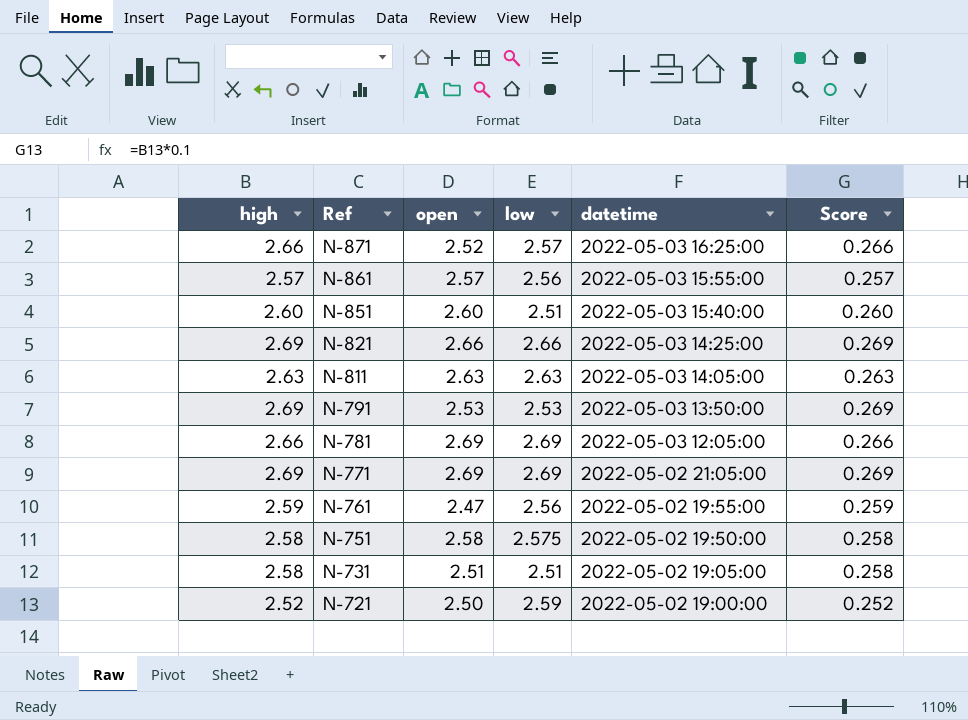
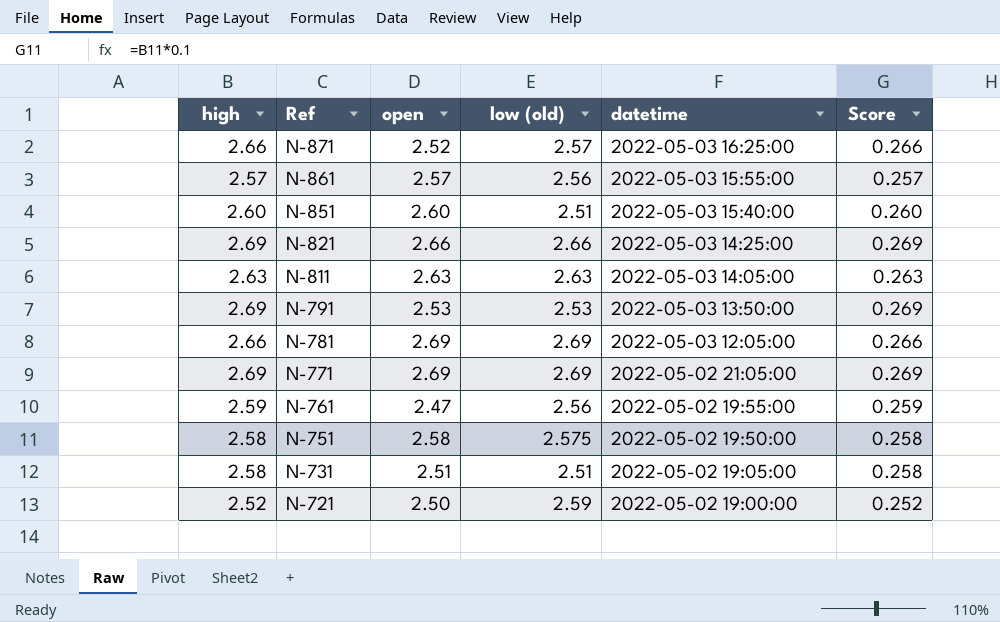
column name: low -> low (old)

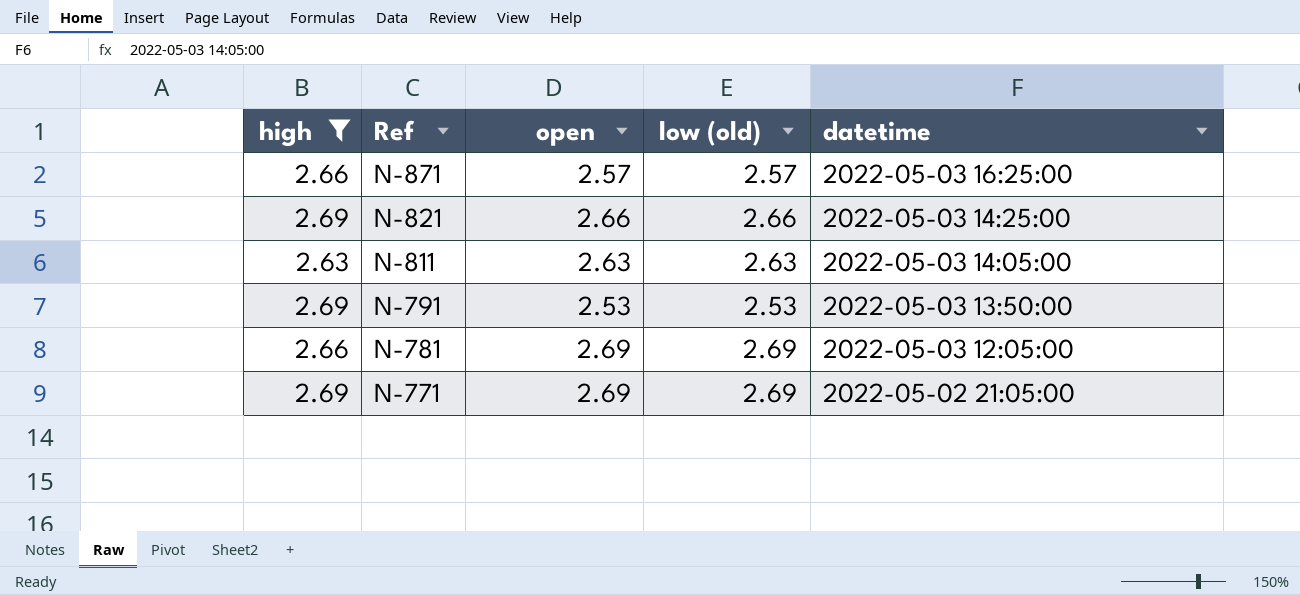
filter: none -> high >= 2.63
column Score | formula: [high] * 0.1 -> none
N-871 | open: 2.52 -> 2.57

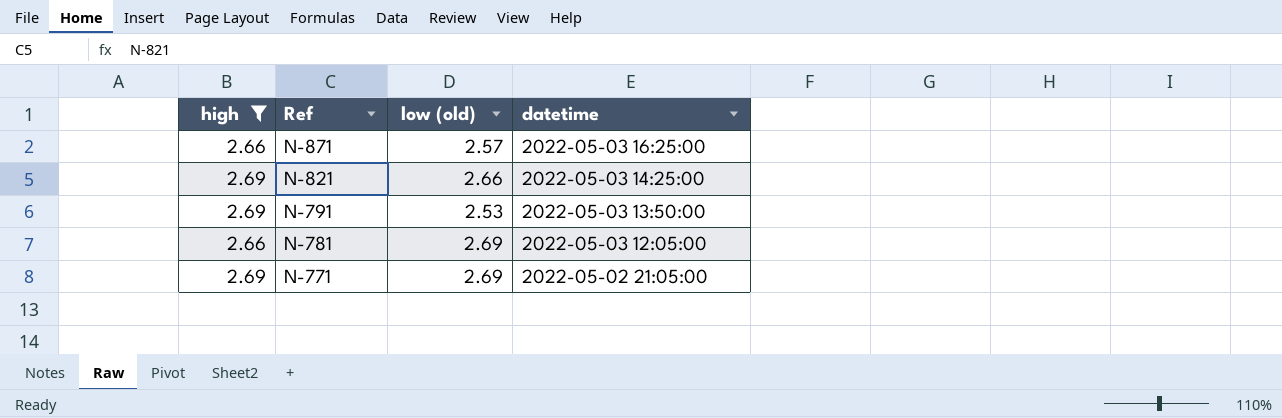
column open | position: 3 -> none
row N-811: 2.63 | 2.63 | 2.63 | 2022-05-03 14:05:00 -> none

